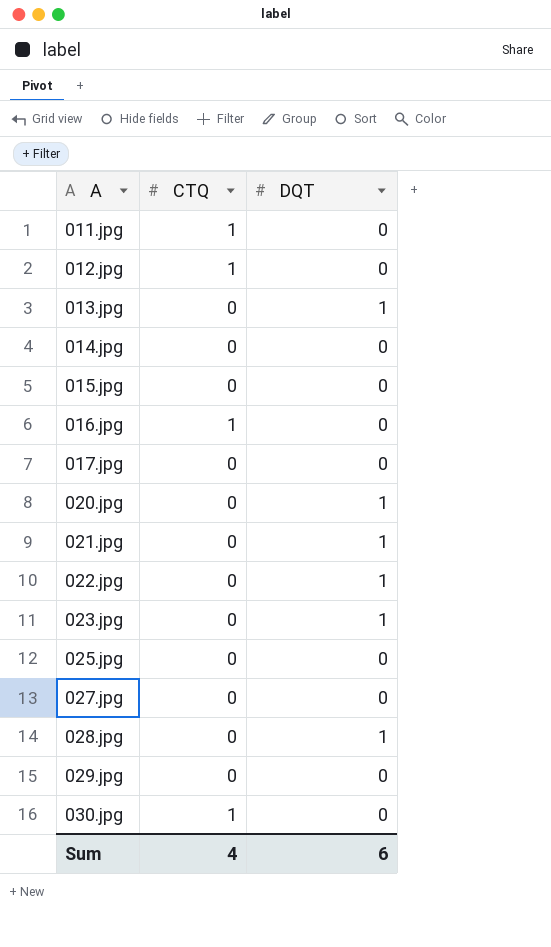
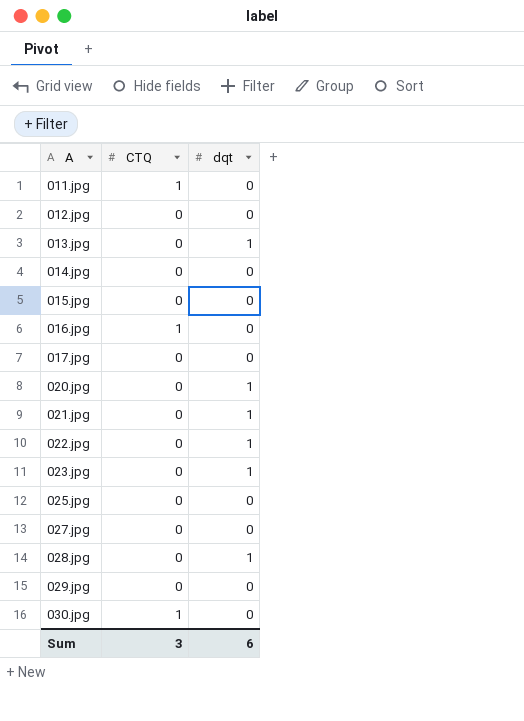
column name: DQT -> dqt
012.jpg | CTQ: 1 -> 0
Sum | CTQ: 4 -> 3

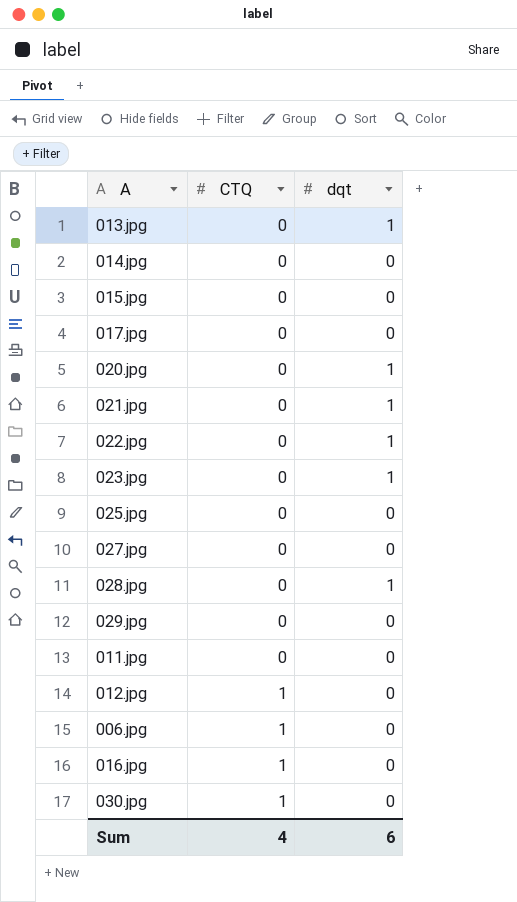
row order: A ascending -> CTQ ascending
011.jpg | CTQ: 1 -> 0
012.jpg | CTQ: 0 -> 1
row 006.jpg: none -> 1 | 0
Sum | CTQ: 3 -> 4

